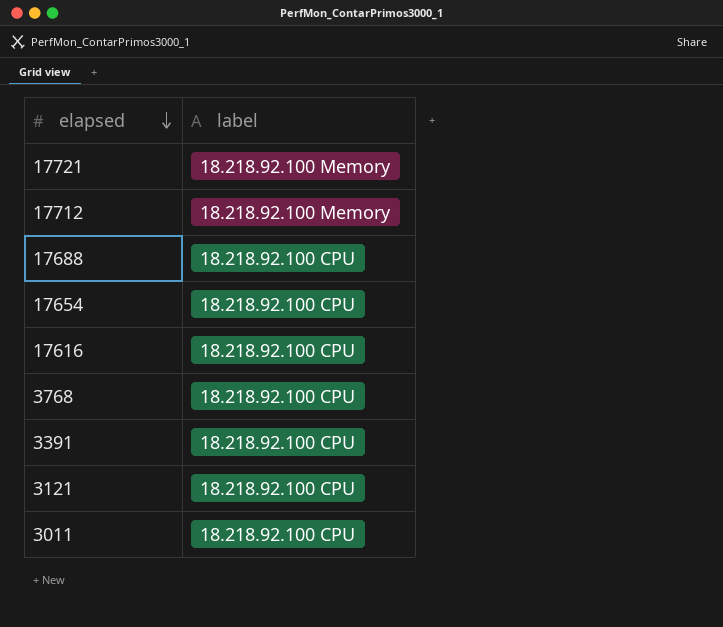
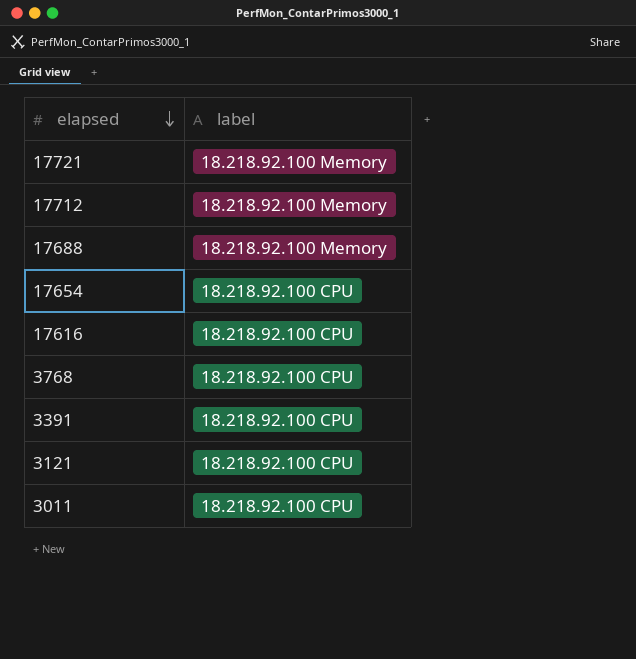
17688 | label: 18.218.92.100 CPU -> 18.218.92.100 Memory

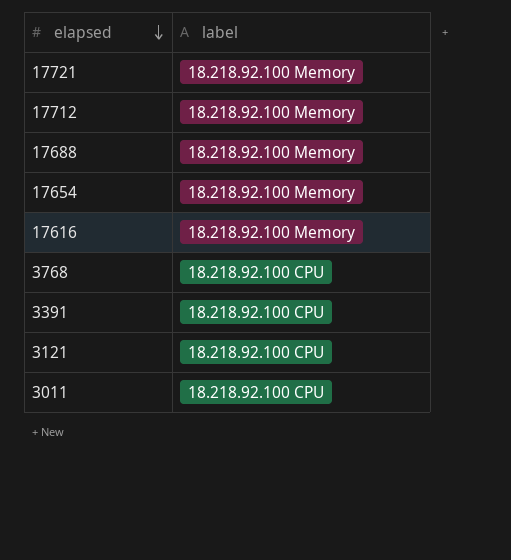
17654 | label: 18.218.92.100 CPU -> 18.218.92.100 Memory
17616 | label: 18.218.92.100 CPU -> 18.218.92.100 Memory

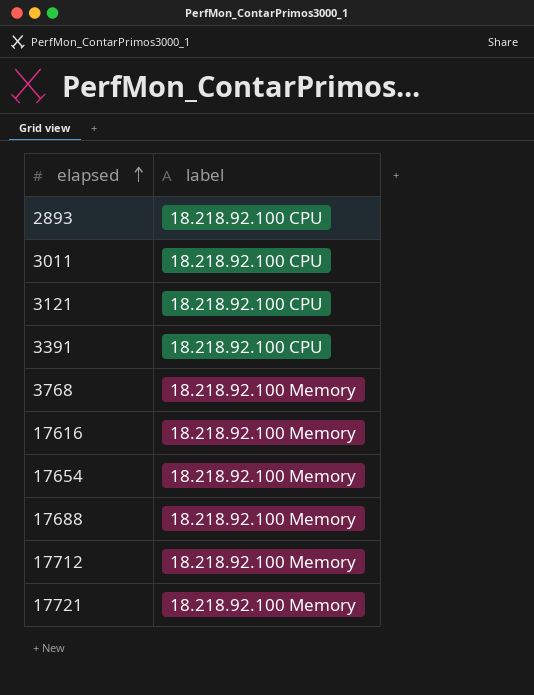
row order: elapsed descending -> elapsed ascending
row 2893: none -> 18.218.92.100 CPU
3768 | label: 18.218.92.100 CPU -> 18.218.92.100 Memory

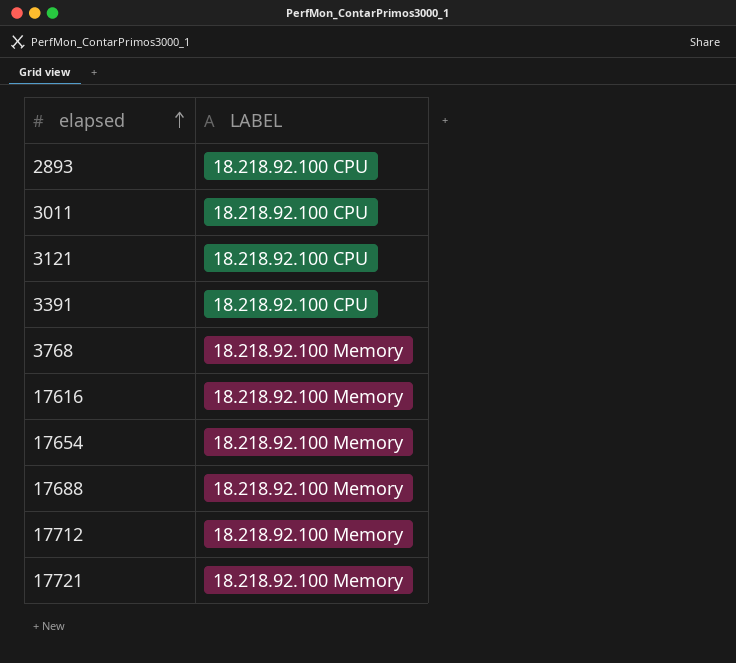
column name: label -> LABEL

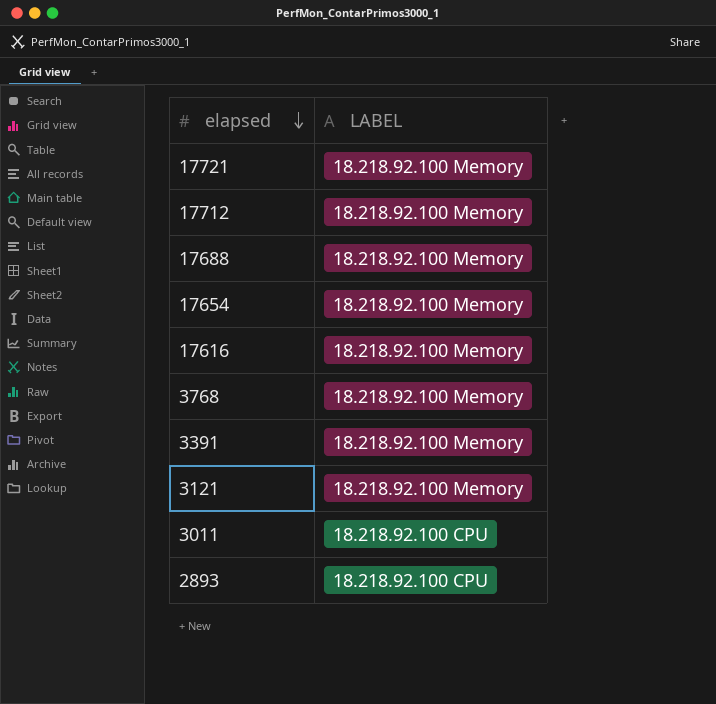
row order: elapsed ascending -> elapsed descending
3391 | LABEL: 18.218.92.100 CPU -> 18.218.92.100 Memory
3121 | LABEL: 18.218.92.100 CPU -> 18.218.92.100 Memory

